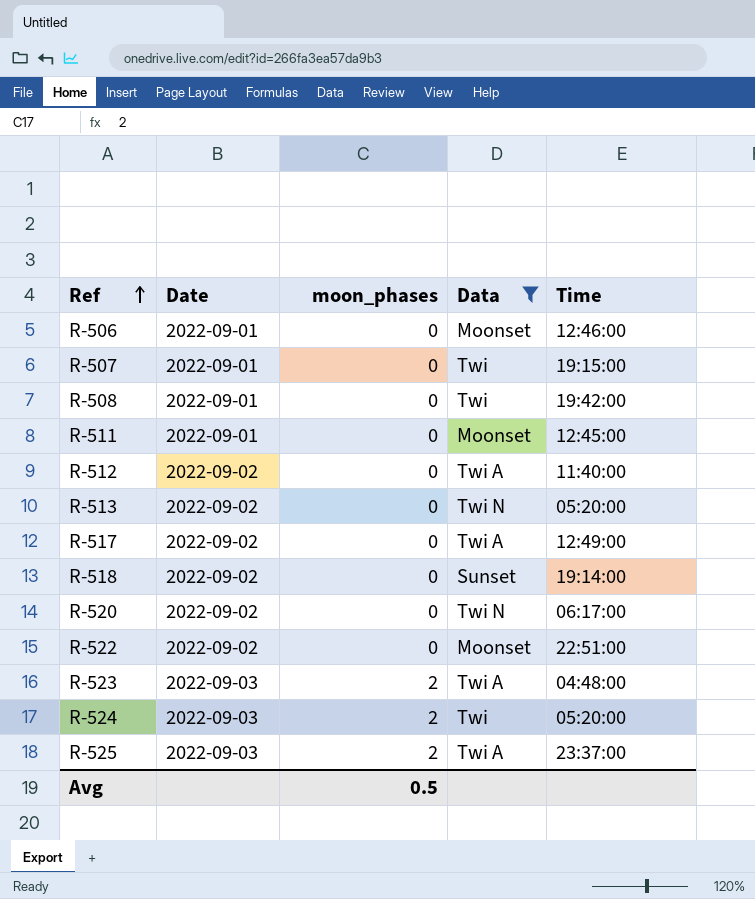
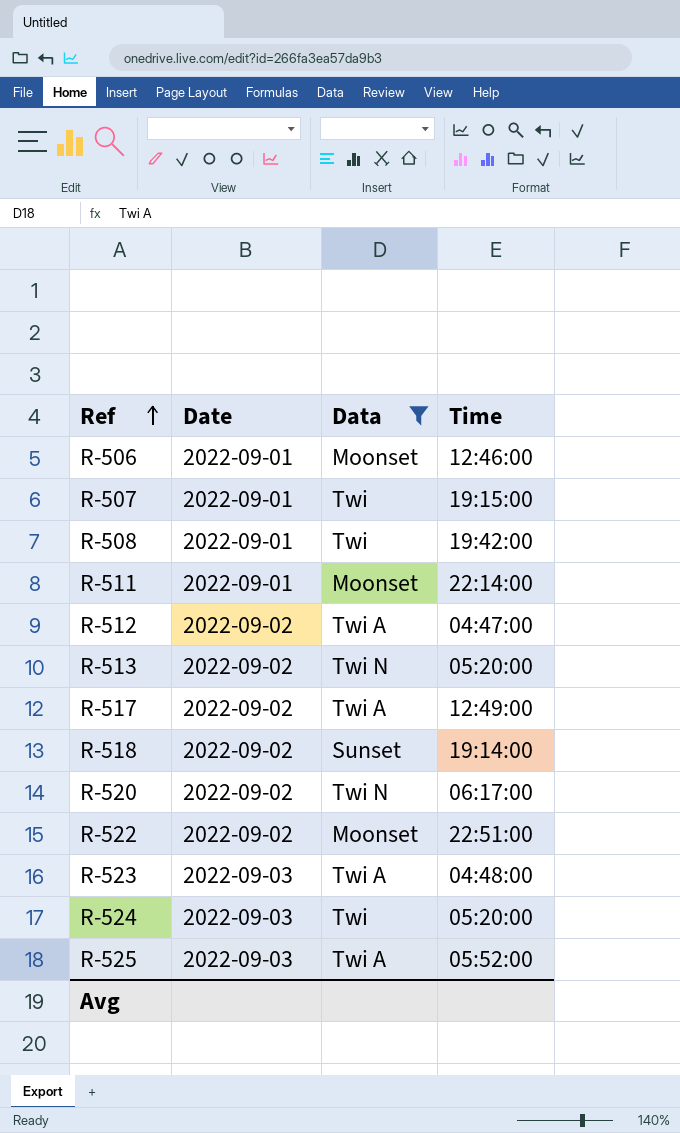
column moon_phases | position: 3 -> none
R-511 | Time: 12:45:00 -> 22:14:00
R-512 | Time: 11:40:00 -> 04:47:00
R-525 | Time: 23:37:00 -> 05:52:00

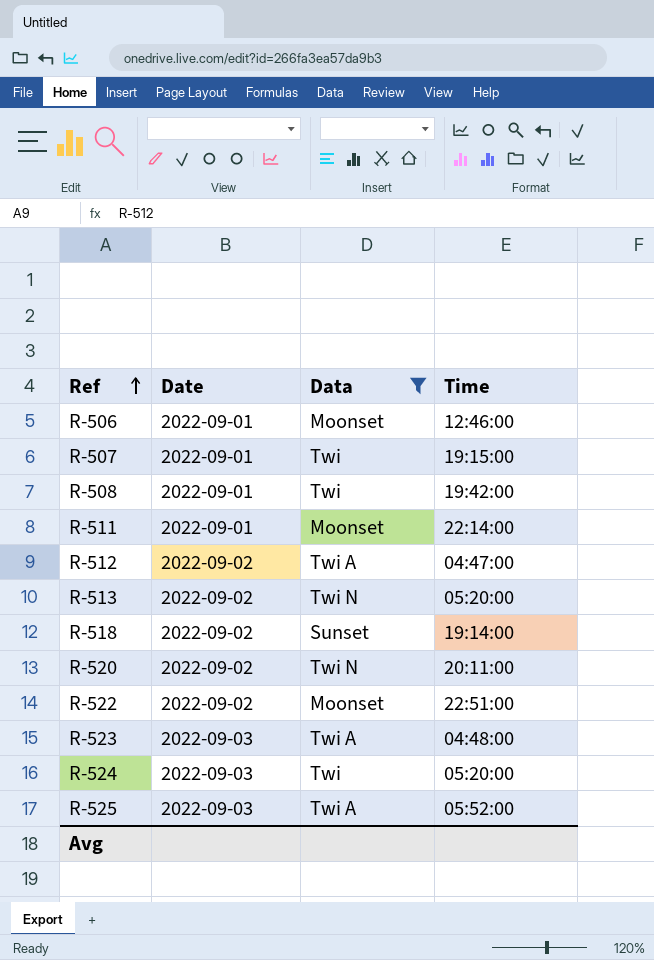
row R-517: 2022-09-02 | Twi A | 12:49:00 -> none
R-520 | Time: 06:17:00 -> 20:11:00

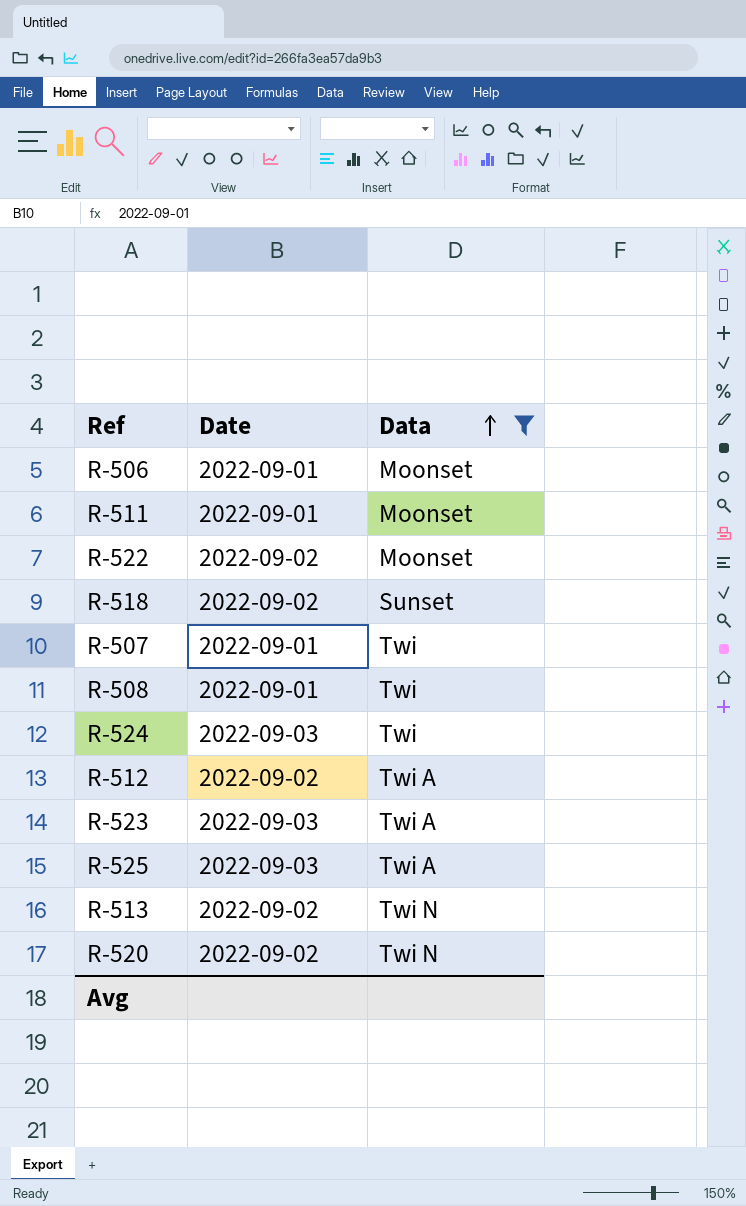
row order: Ref ascending -> Data ascending
column Time | position: 4 -> none

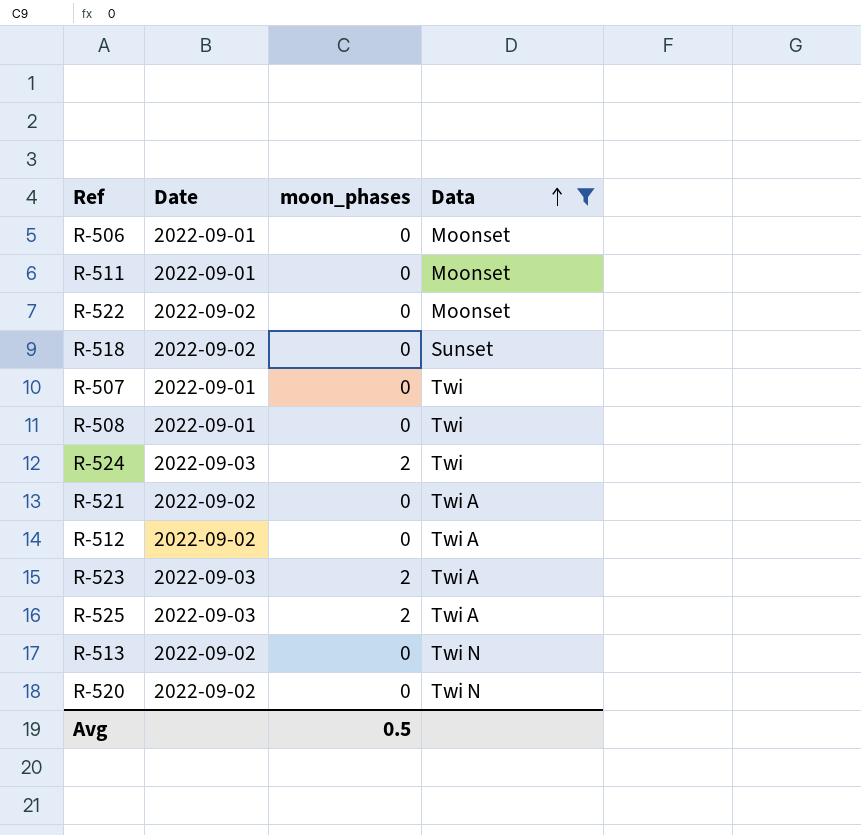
column moon_phases | position: none -> 3
row R-521: none -> 2022-09-02 | 0 | Twi A

